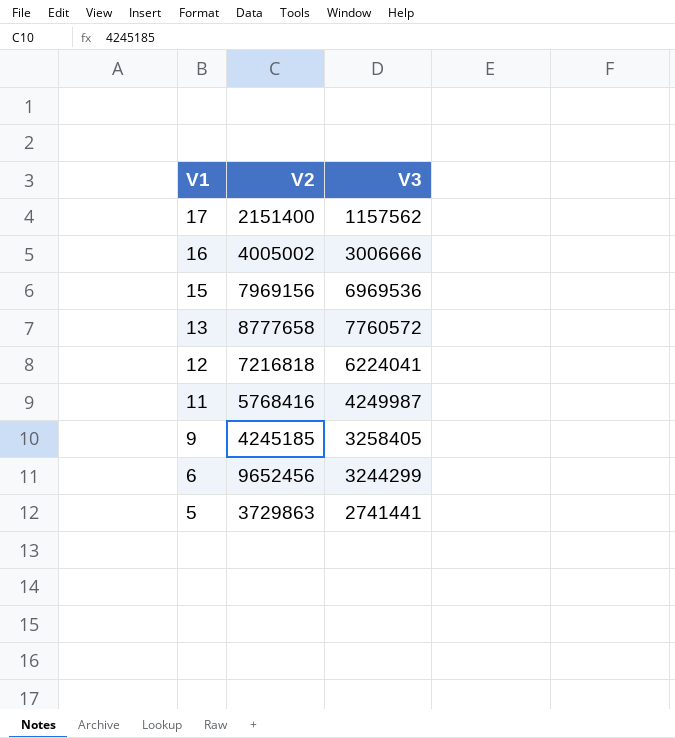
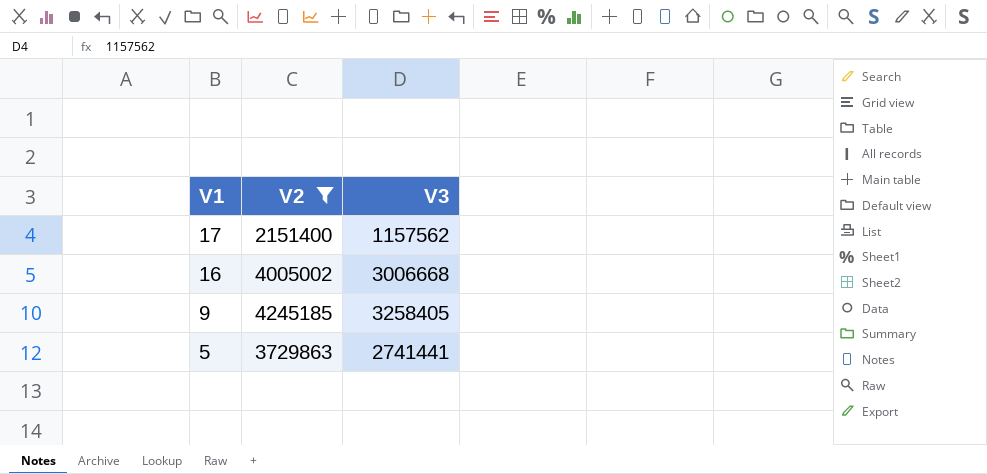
filter: none -> V2 <= 4245185
16 | V3: 3006666 -> 3006668

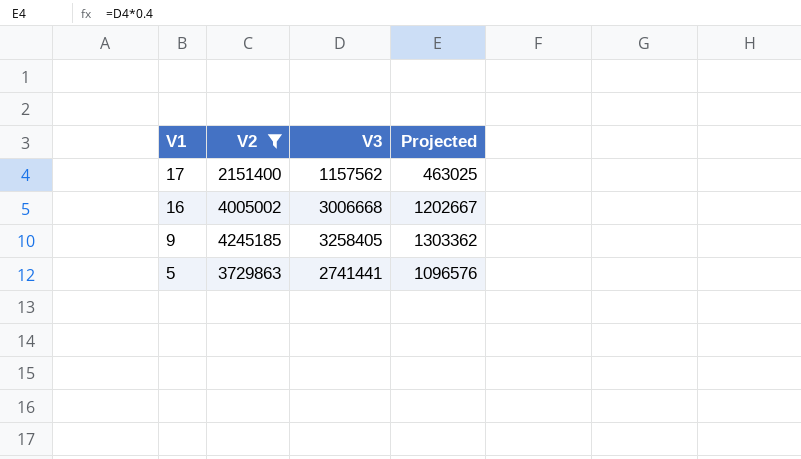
column Projected | formula: none -> [V3] * 0.4

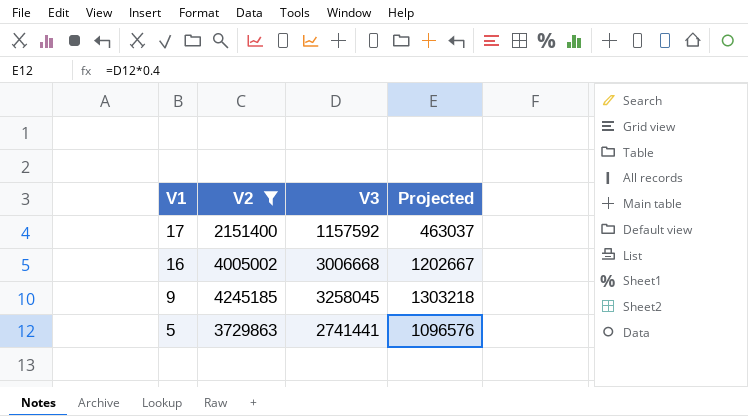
17 | V3: 1157562 -> 1157592
17 | Projected: 463025 -> 463037
9 | V3: 3258405 -> 3258045
9 | Projected: 1303362 -> 1303218

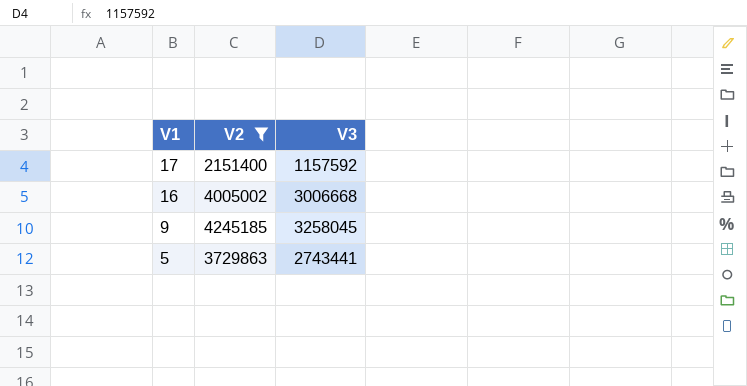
column Projected | formula: [V3] * 0.4 -> none
5 | V3: 2741441 -> 2743441

